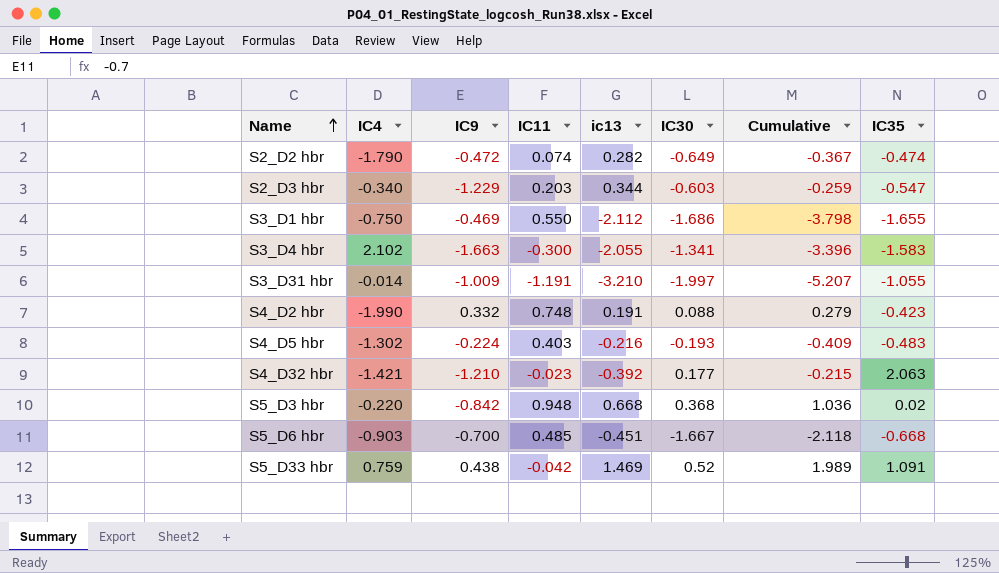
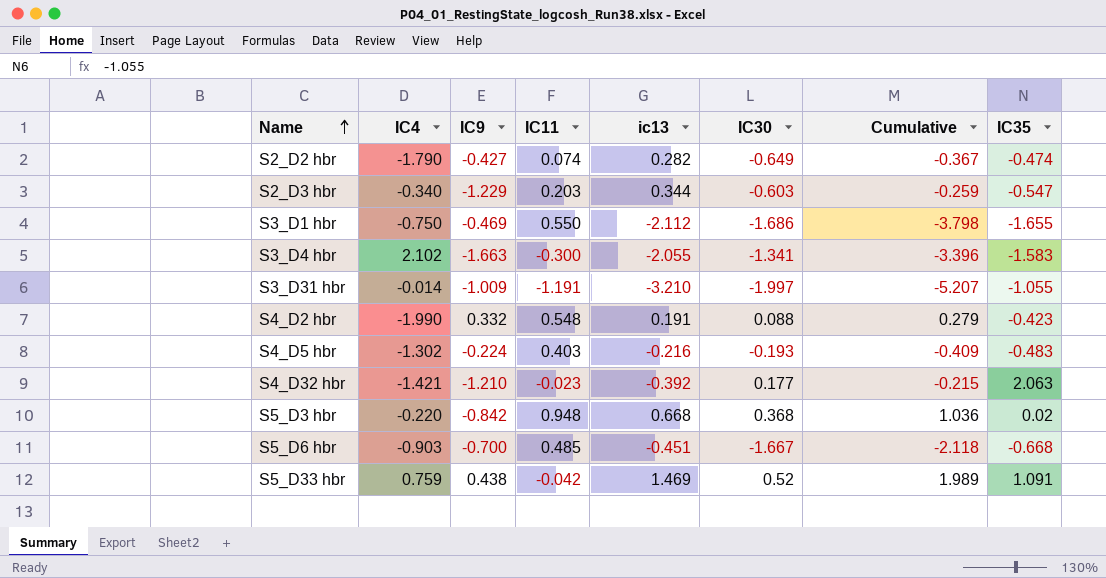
S2_D2 hbr | IC9: -0.472 -> -0.427
S4_D2 hbr | IC11: 0.748 -> 0.548

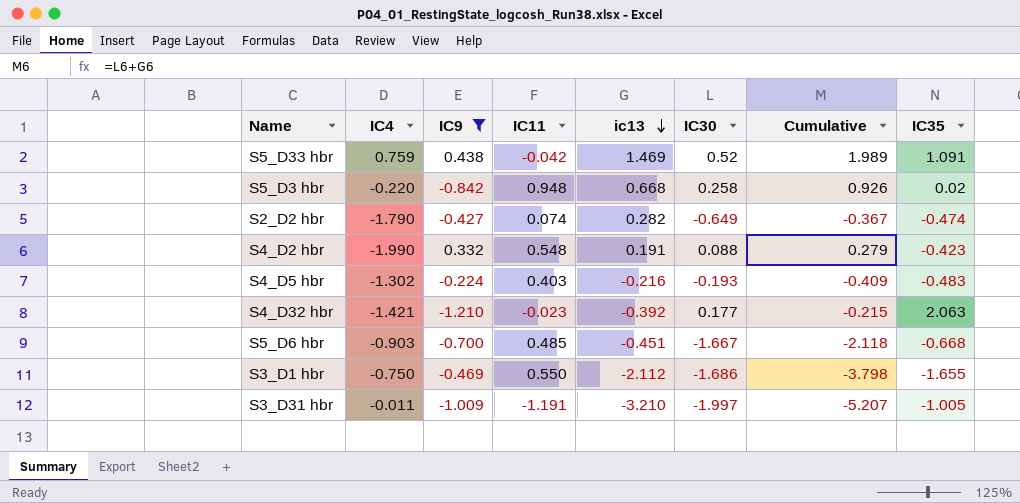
filter: none -> IC9 >= -1.210
row order: Name ascending -> ic13 descending
S5_D3 hbr | IC30: 0.368 -> 0.258
S5_D3 hbr | Cumulative: 1.036 -> 0.926
S3_D31 hbr | IC4: -0.014 -> -0.011
S3_D31 hbr | IC35: -1.055 -> -1.005

